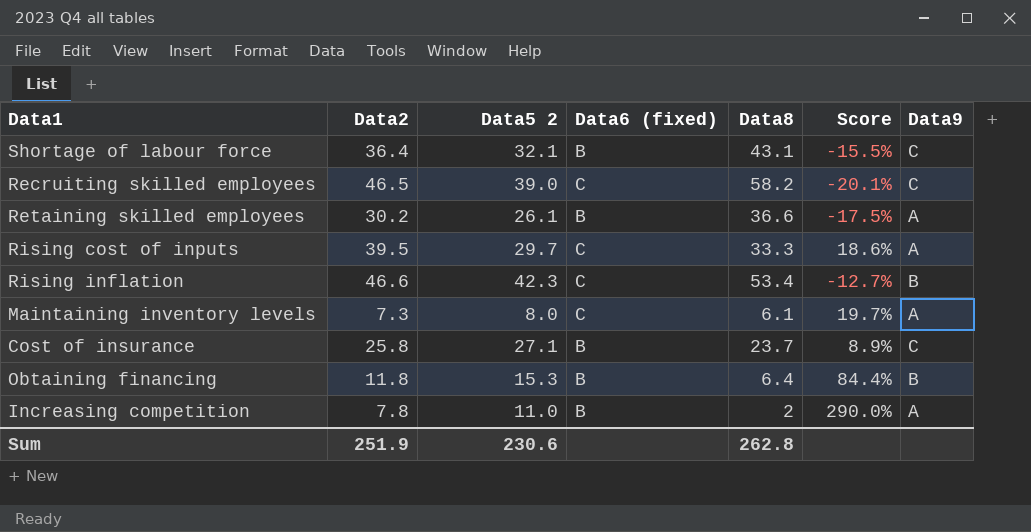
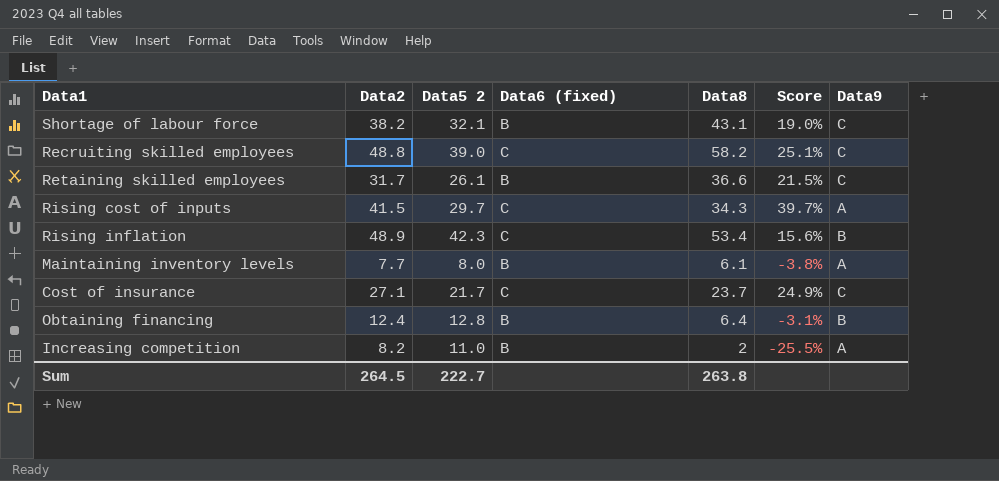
column Score | formula: ([Data2] - [Data8]) / [Data8] -> ([Data2] - [Data5 2]) / [Data5 2]
Shortage of labour force | Data2: 36.4 -> 38.2
Recruiting skilled employees | Data2: 46.5 -> 48.8
Retaining skilled employees | Data2: 30.2 -> 31.7
Retaining skilled employees | Data9: A -> C
Rising cost of inputs | Data2: 39.5 -> 41.5
Rising cost of inputs | Data8: 33.3 -> 34.3
Rising inflation | Data2: 46.6 -> 48.9
Maintaining inventory levels | Data2: 7.3 -> 7.7
Maintaining inventory levels | Data6 (fixed): C -> B
Cost of insurance | Data2: 25.8 -> 27.1
Cost of insurance | Data5 2: 27.1 -> 21.7
Cost of insurance | Data6 (fixed): B -> C
Obtaining financing | Data2: 11.8 -> 12.4
Obtaining financing | Data5 2: 15.3 -> 12.8
Increasing competition | Data2: 7.8 -> 8.2
Sum | Data2: 251.9 -> 264.5
Sum | Data5 2: 230.6 -> 222.7
Sum | Data8: 262.8 -> 263.8

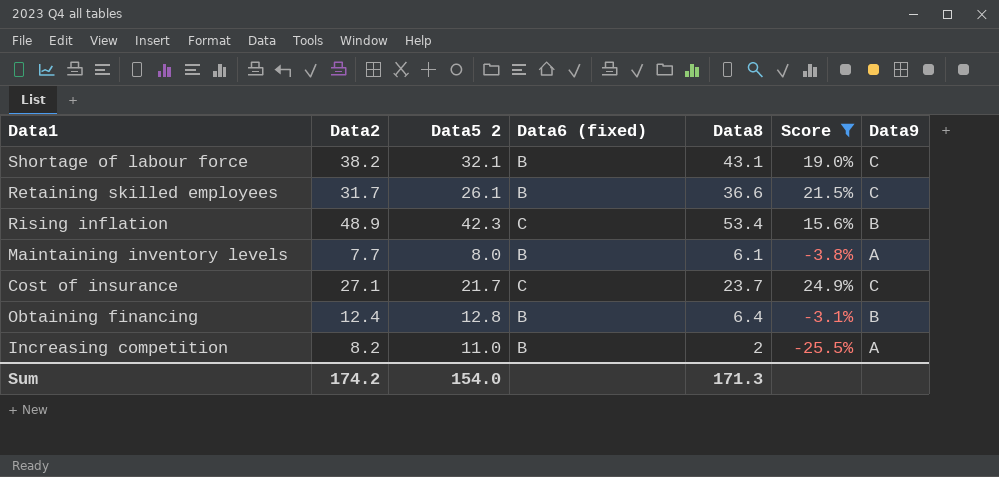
filter: none -> Score <= 24.9%
Sum | Data2: 264.5 -> 174.2
Sum | Data5 2: 222.7 -> 154.0
Sum | Data8: 263.8 -> 171.3

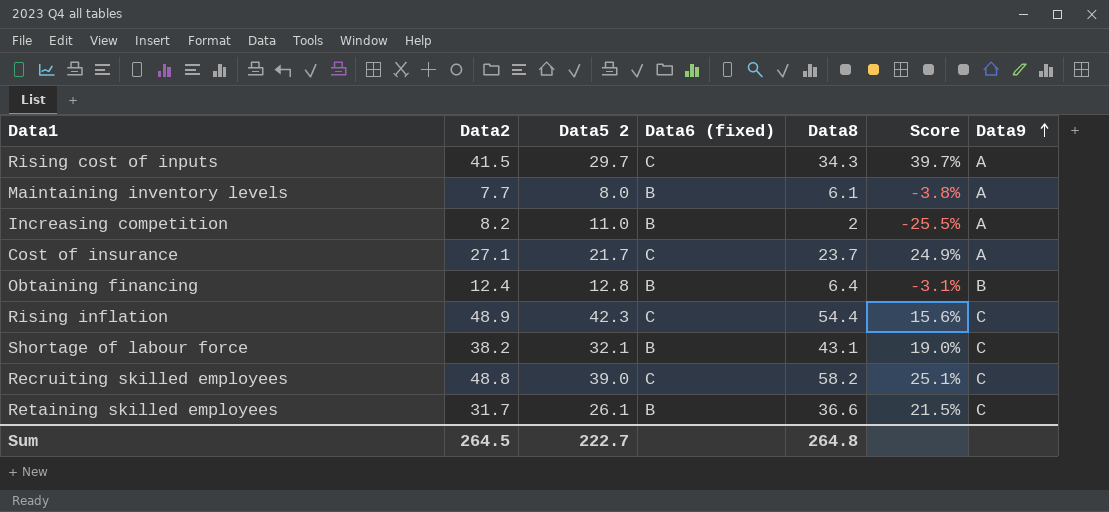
filter: Score <= 24.9% -> none
row order: none -> Data9 ascending
Cost of insurance | Data9: C -> A
Rising inflation | Data8: 53.4 -> 54.4
Rising inflation | Data9: B -> C
Sum | Data2: 174.2 -> 264.5
Sum | Data5 2: 154.0 -> 222.7
Sum | Data8: 171.3 -> 264.8

